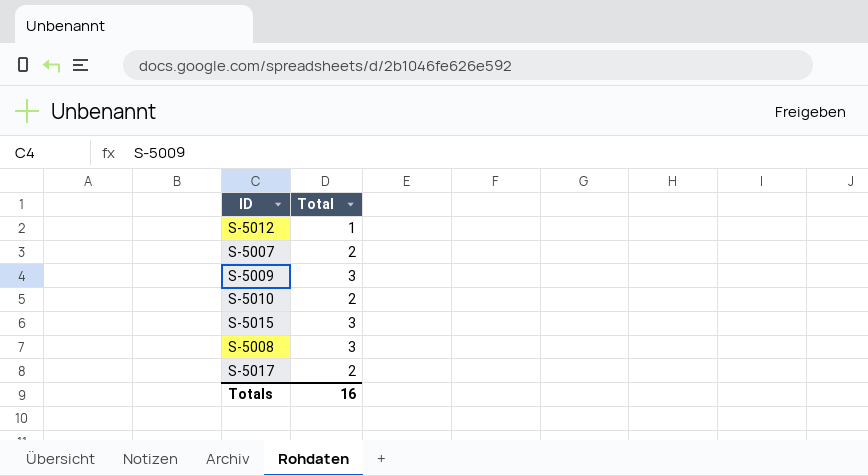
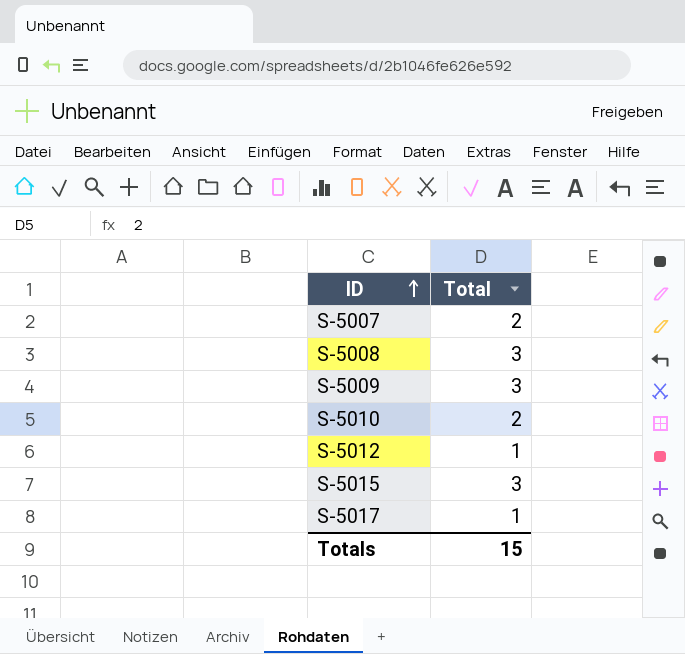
row order: none -> ID ascending
S-5017 | Total: 2 -> 1
Totals | Total: 16 -> 15

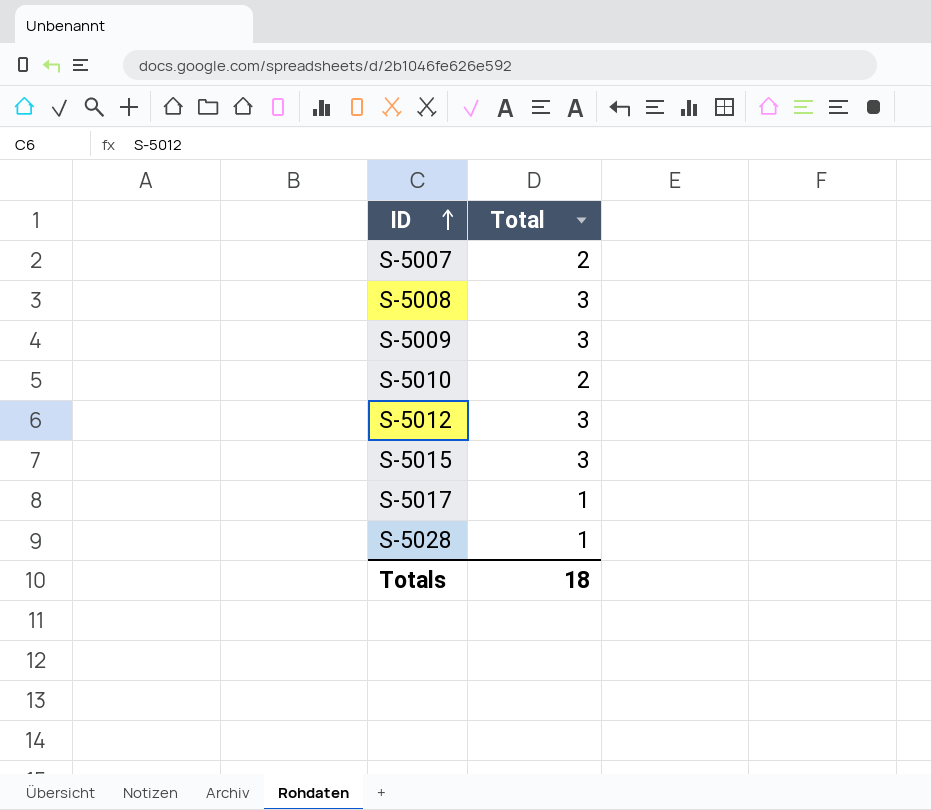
S-5012 | Total: 1 -> 3
row S-5028: none -> 1
Totals | Total: 15 -> 18

